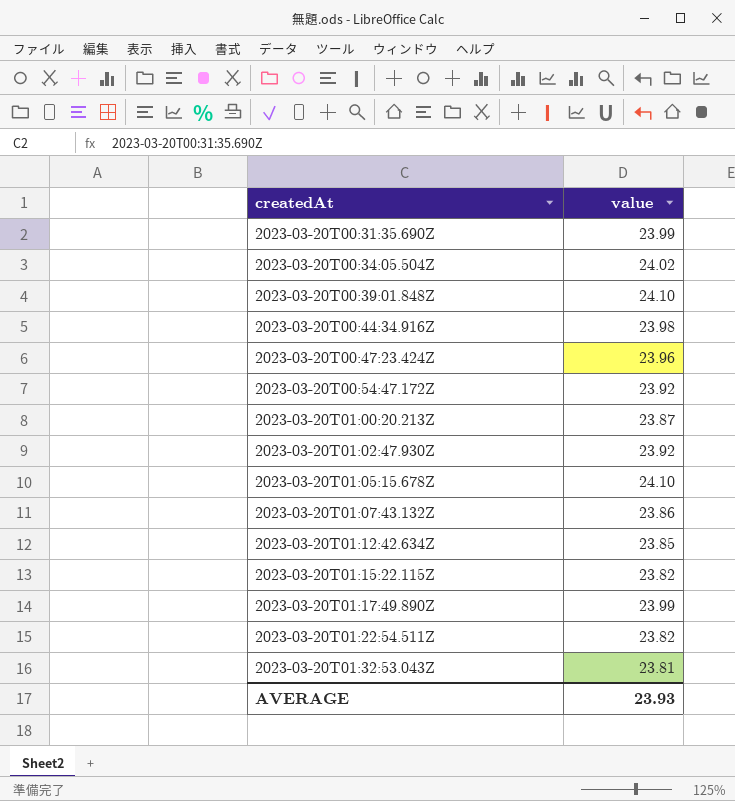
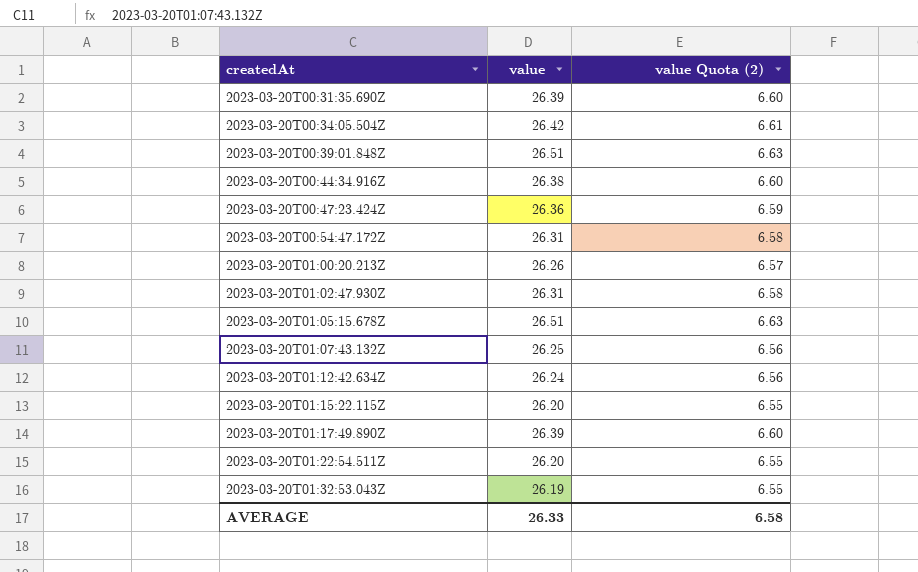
column value Quota (2) | formula: none -> [value] * 0.25
2023-03-20T00:31:35.690Z | value: 23.99 -> 26.39
2023-03-20T00:34:05.504Z | value: 24.02 -> 26.42
2023-03-20T00:39:01.848Z | value: 24.10 -> 26.51
2023-03-20T00:44:34.916Z | value: 23.98 -> 26.38
2023-03-20T00:47:23.424Z | value: 23.96 -> 26.36
2023-03-20T00:54:47.172Z | value: 23.92 -> 26.31
2023-03-20T01:00:20.213Z | value: 23.87 -> 26.26
2023-03-20T01:02:47.930Z | value: 23.92 -> 26.31
2023-03-20T01:05:15.678Z | value: 24.10 -> 26.51
2023-03-20T01:07:43.132Z | value: 23.86 -> 26.25
2023-03-20T01:12:42.634Z | value: 23.85 -> 26.24
2023-03-20T01:15:22.115Z | value: 23.82 -> 26.20
2023-03-20T01:17:49.890Z | value: 23.99 -> 26.39
2023-03-20T01:22:54.511Z | value: 23.82 -> 26.20
2023-03-20T01:32:53.043Z | value: 23.81 -> 26.19
AVERAGE | value: 23.93 -> 26.33

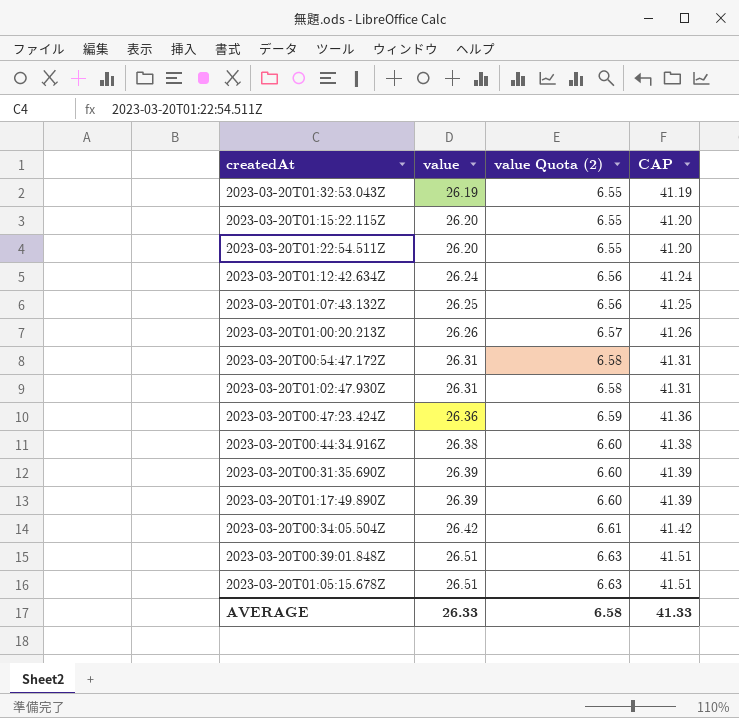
row order: createdAt ascending -> value ascending
column CAP | formula: none -> [value] + 15

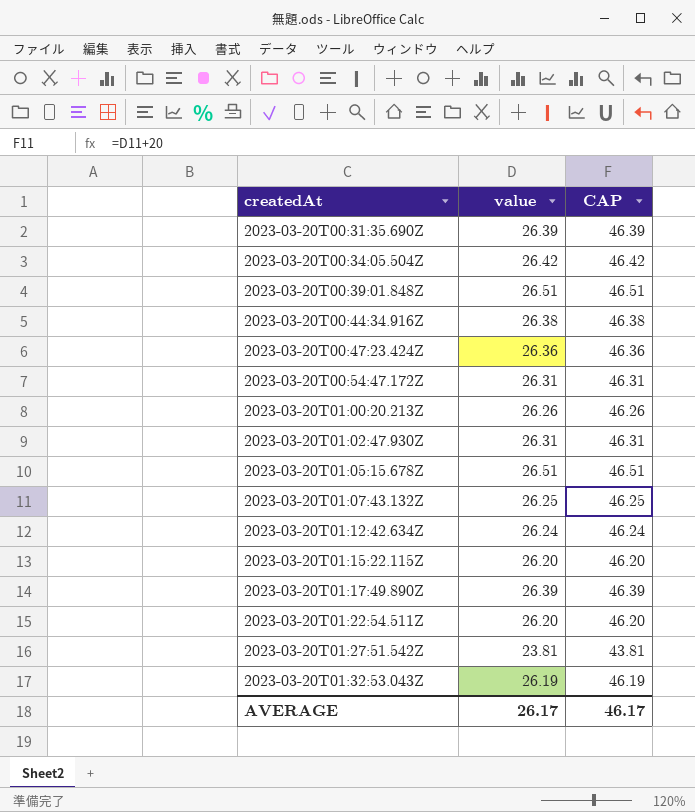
row order: value ascending -> createdAt ascending
column value Quota (2) | formula: [value] * 0.25 -> none
column CAP | formula: [value] + 15 -> [value] + 20
row 2023-03-20T01:27:51.542Z: none -> 23.81 | 43.81
AVERAGE | value: 26.33 -> 26.17
AVERAGE | CAP: 41.33 -> 46.17

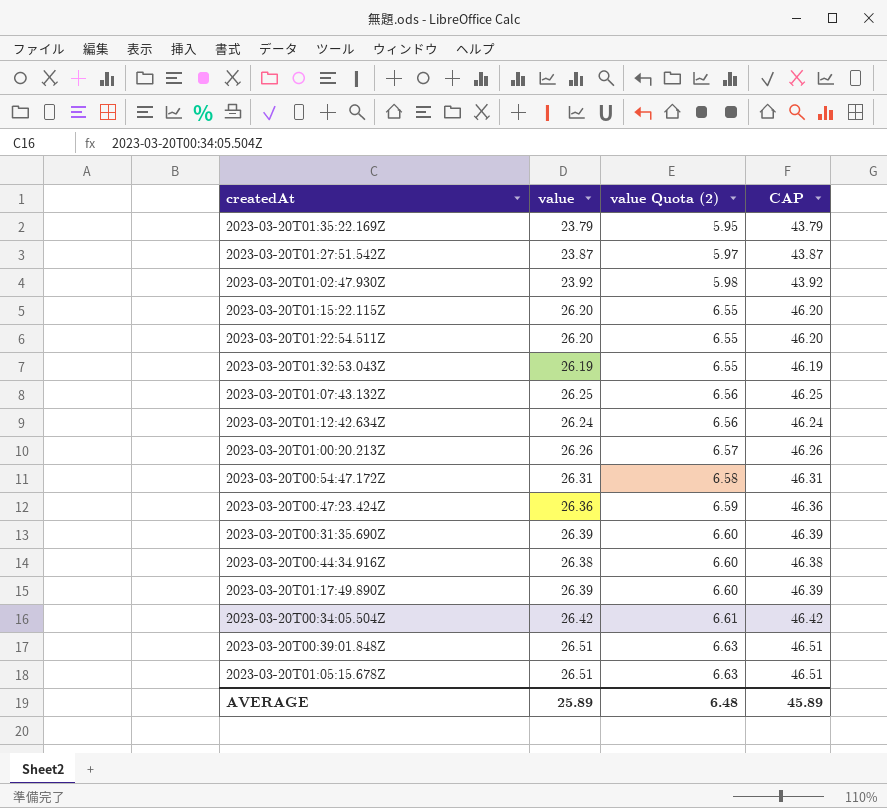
row order: createdAt ascending -> value Quota (2) ascending
column value Quota (2) | formula: none -> [value] * 0.25
row 2023-03-20T01:35:22.169Z: none -> 23.79 | 5.95 | 43.79
2023-03-20T01:27:51.542Z | value: 23.81 -> 23.87
2023-03-20T01:27:51.542Z | CAP: 43.81 -> 43.87
2023-03-20T01:02:47.930Z | value: 26.31 -> 23.92
2023-03-20T01:02:47.930Z | CAP: 46.31 -> 43.92
AVERAGE | value: 26.17 -> 25.89
AVERAGE | CAP: 46.17 -> 45.89

